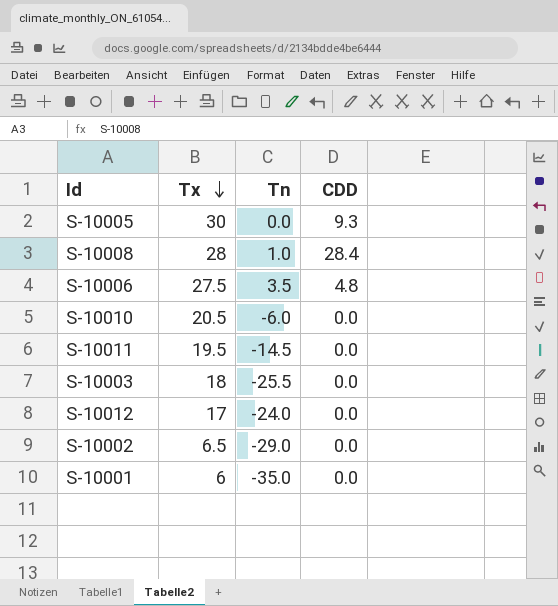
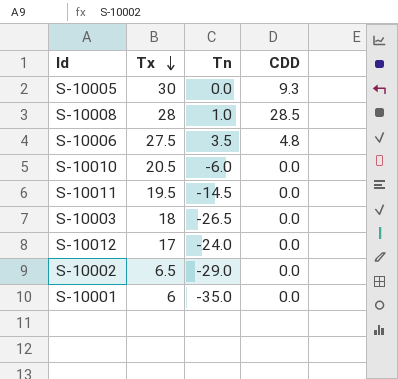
S-10008 | CDD: 28.4 -> 28.5
S-10003 | Tn: -25.5 -> -26.5

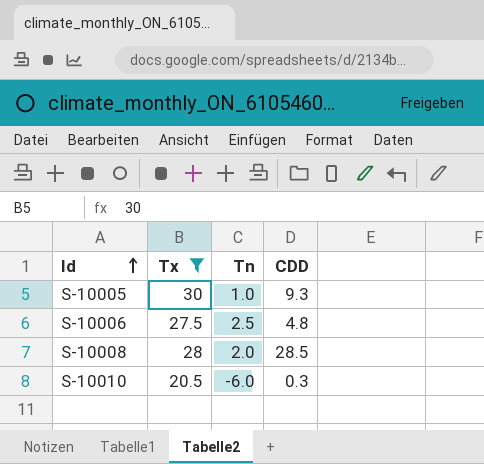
filter: none -> Tx >= 20.5
row order: Tx descending -> Id ascending
S-10005 | Tn: 0.0 -> 1.0
S-10006 | Tn: 3.5 -> 2.5
S-10008 | Tn: 1.0 -> 2.0
S-10010 | CDD: 0.0 -> 0.3

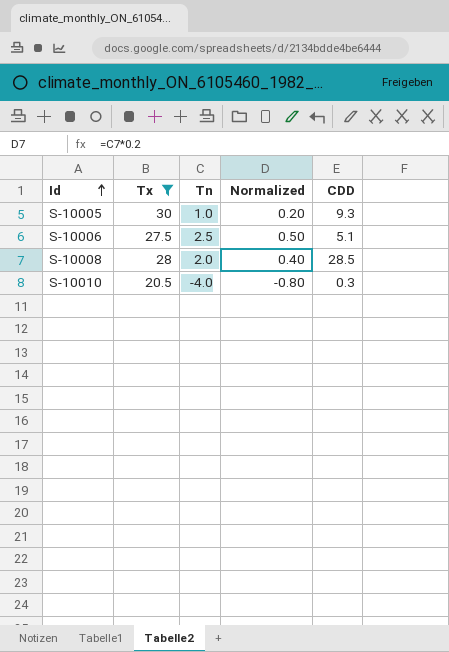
column Normalized | formula: none -> [Tn] * 0.2
S-10006 | CDD: 4.8 -> 5.1
S-10010 | Tn: -6.0 -> -4.0

